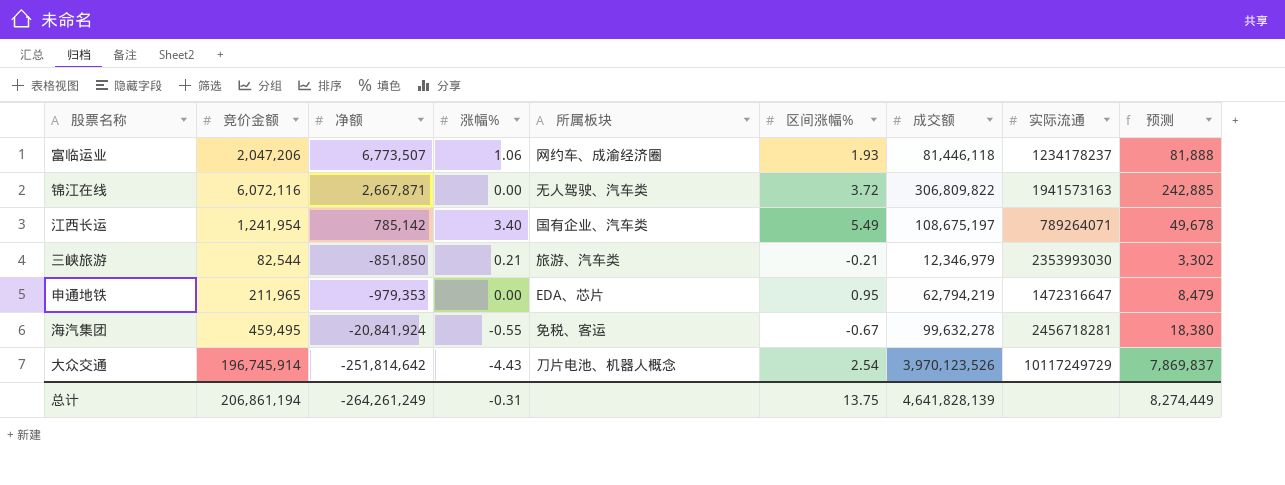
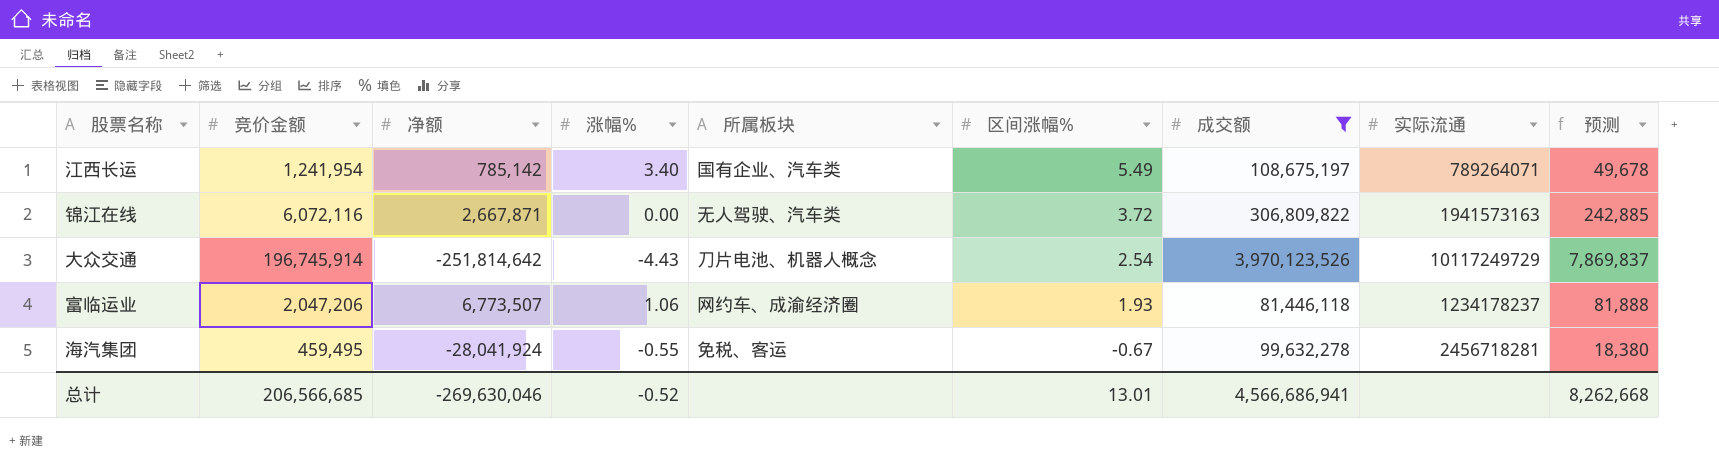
filter: none -> 成交额 >= 81,446,118
row order: 净额 descending -> 区间涨幅% descending
海汽集团 | 净额: -20,841,924 -> -28,041,924
总计 | 竞价金额: 206,861,194 -> 206,566,685
总计 | 净额: -264,261,249 -> -269,630,046
总计 | 涨幅%: -0.31 -> -0.52
总计 | 区间涨幅%: 13.75 -> 13.01
总计 | 成交额: 4,641,828,139 -> 4,566,686,941
总计 | 预测: 8,274,449 -> 8,262,668

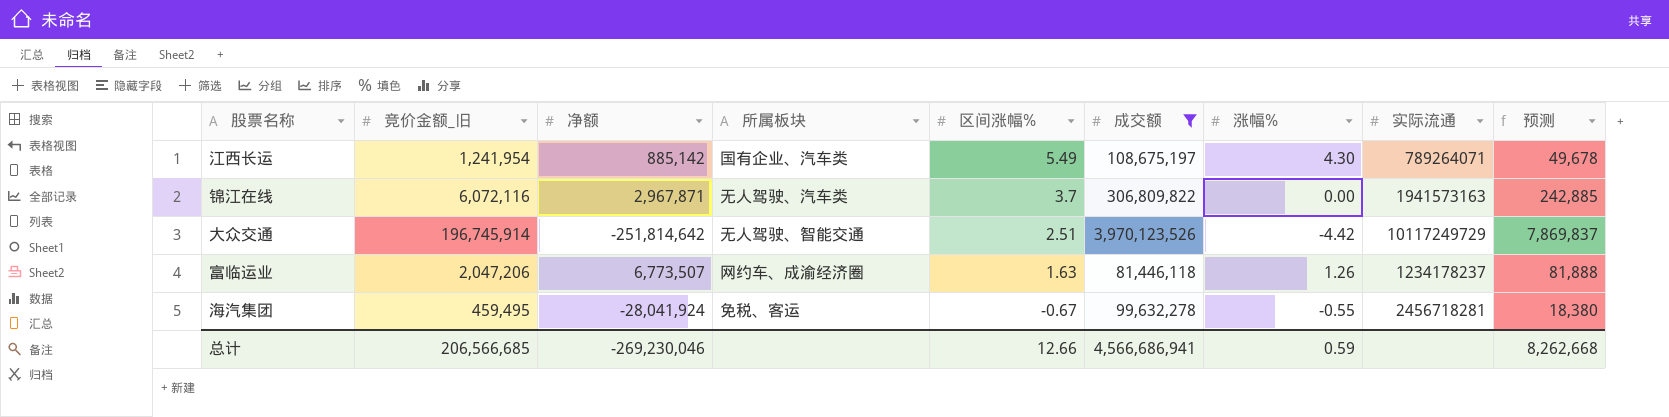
column name: 竞价金额 -> 竞价金额_旧
column 涨幅% | position: 4 -> 7
江西长运 | 净额: 785,142 -> 885,142
江西长运 | 涨幅%: 3.40 -> 4.30
锦江在线 | 净额: 2,667,871 -> 2,967,871
锦江在线 | 区间涨幅%: 3.72 -> 3.7
大众交通 | 所属板块: 刀片电池、机器人概念 -> 无人驾驶、智能交通
大众交通 | 区间涨幅%: 2.54 -> 2.51
大众交通 | 涨幅%: -4.43 -> -4.42
富临运业 | 区间涨幅%: 1.93 -> 1.63
富临运业 | 涨幅%: 1.06 -> 1.26
总计 | 净额: -269,630,046 -> -269,230,046
总计 | 区间涨幅%: 13.01 -> 12.66
总计 | 涨幅%: -0.52 -> 0.59

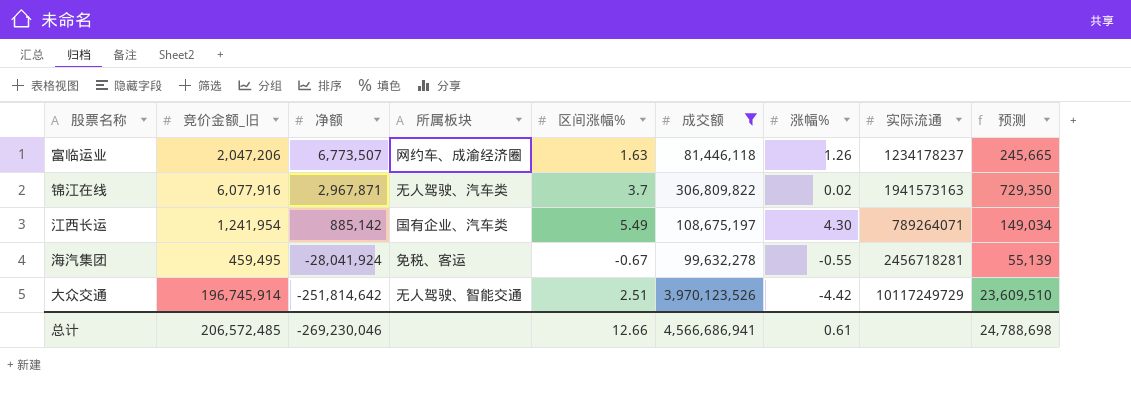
row order: 区间涨幅% descending -> 净额 descending
column 预测 | formula: [竞价金额_旧] * 0.04 -> [竞价金额_旧] * 0.12
锦江在线 | 竞价金额_旧: 6,072,116 -> 6,077,916
锦江在线 | 涨幅%: 0.00 -> 0.02
总计 | 竞价金额_旧: 206,566,685 -> 206,572,485
总计 | 涨幅%: 0.59 -> 0.61
总计 | 预测: 8,262,668 -> 24,788,698

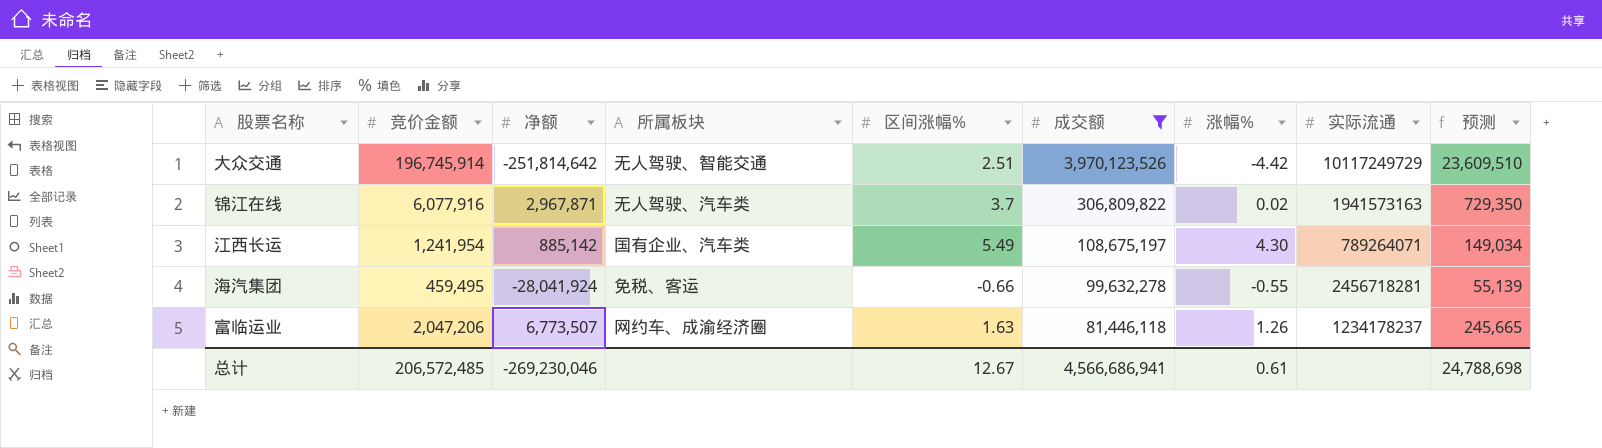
row order: 净额 descending -> 成交额 descending
column name: 竞价金额_旧 -> 竞价金额
海汽集团 | 区间涨幅%: -0.67 -> -0.66
总计 | 区间涨幅%: 12.66 -> 12.67

